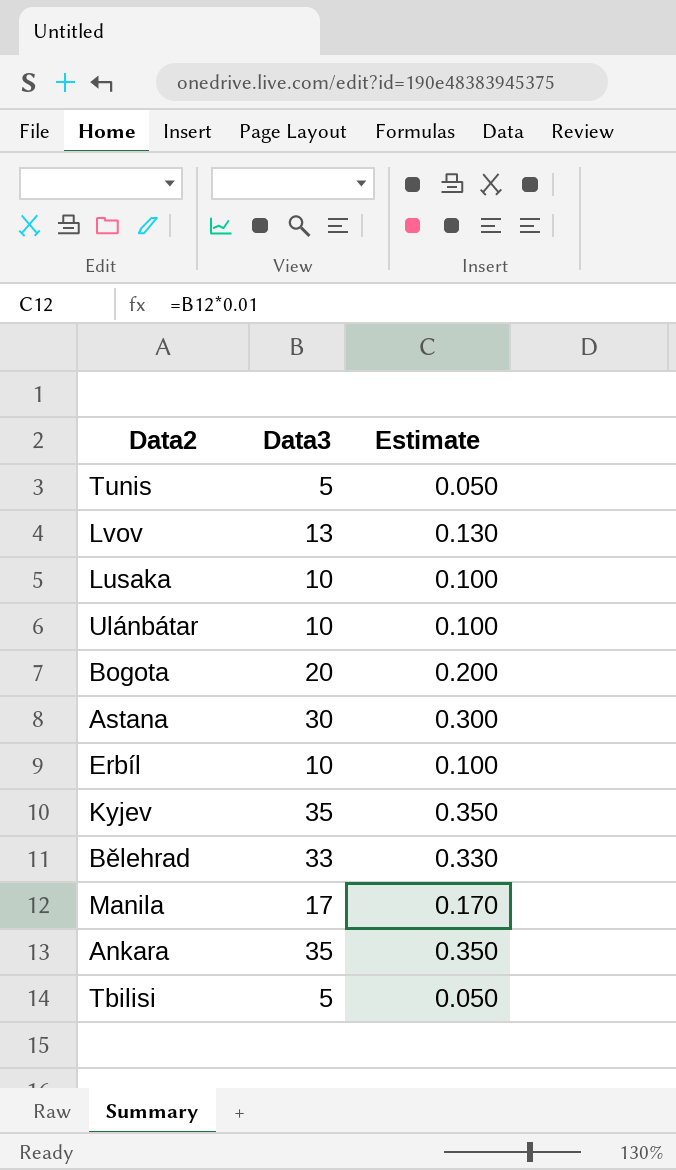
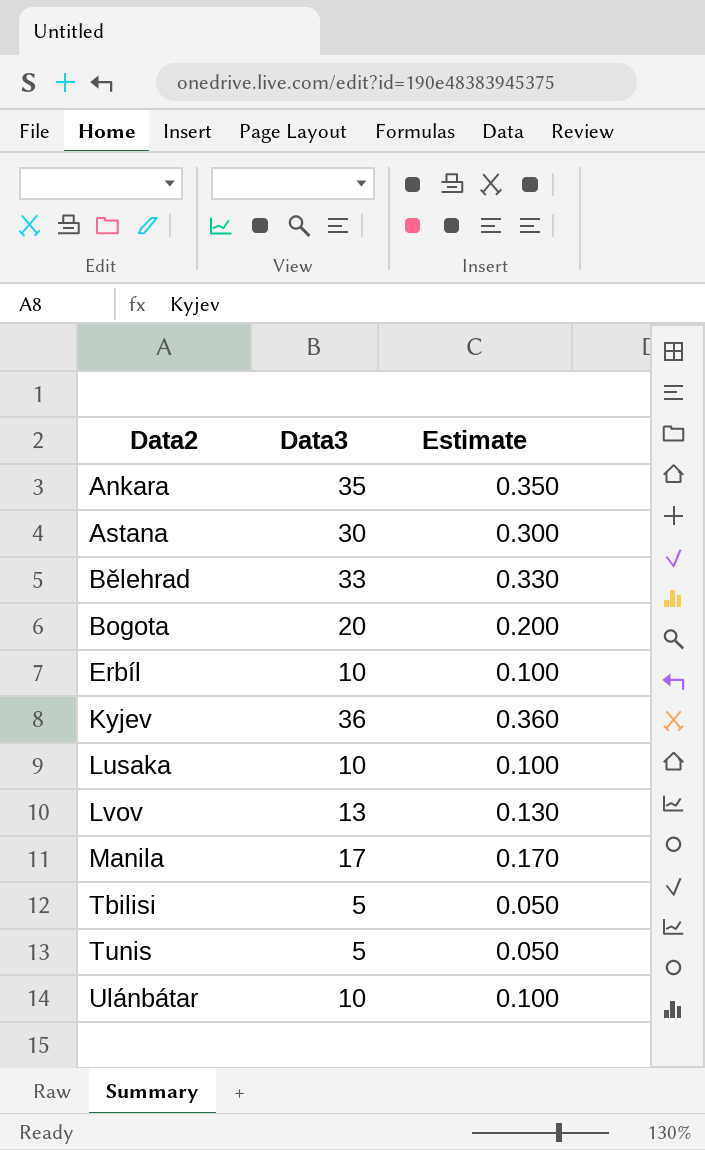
row order: none -> Data2 ascending
Kyjev | Data3: 35 -> 36
Kyjev | Estimate: 0.350 -> 0.360

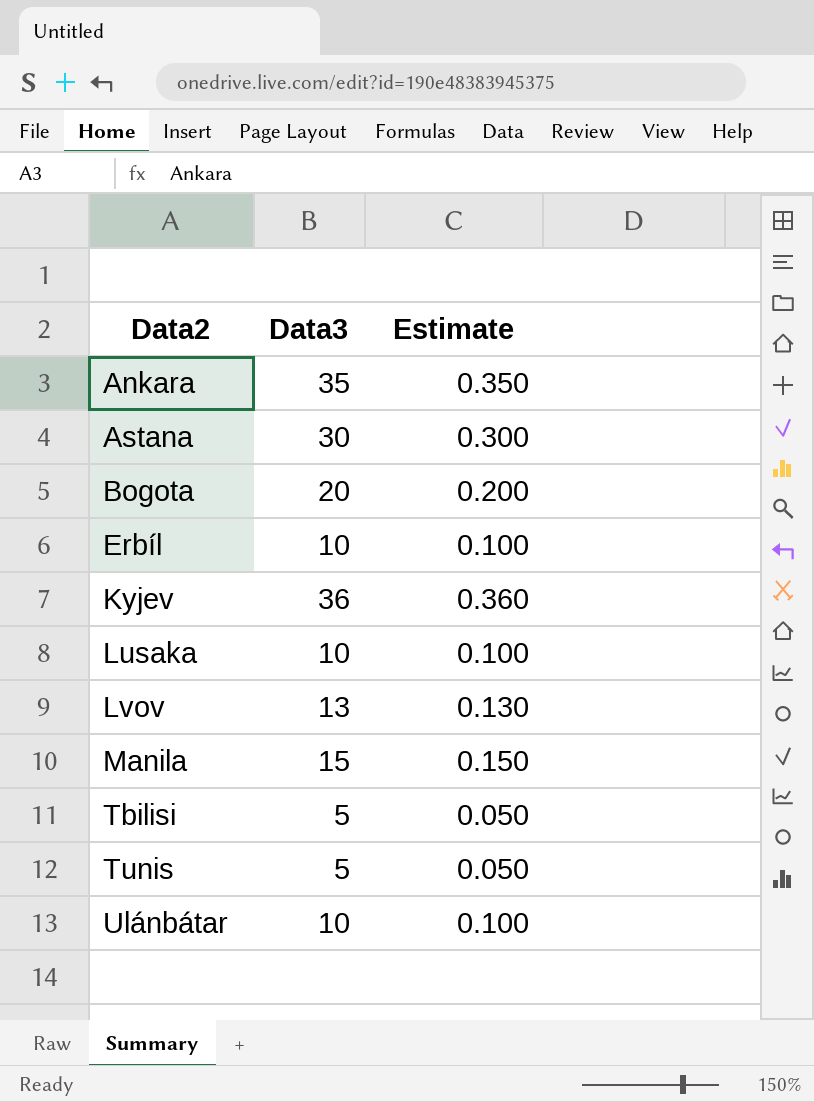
row Bělehrad: 33 | 0.330 -> none
Manila | Data3: 17 -> 15
Manila | Estimate: 0.170 -> 0.150

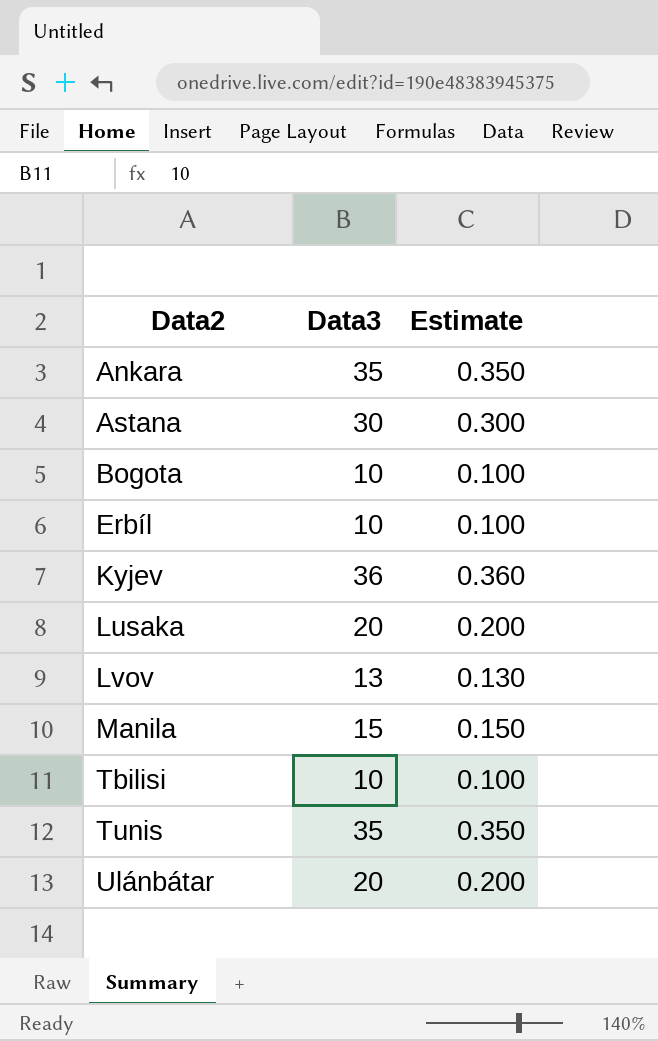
Bogota | Data3: 20 -> 10
Bogota | Estimate: 0.200 -> 0.100
Lusaka | Data3: 10 -> 20
Lusaka | Estimate: 0.100 -> 0.200
Tbilisi | Data3: 5 -> 10
Tbilisi | Estimate: 0.050 -> 0.100
Tunis | Data3: 5 -> 35
Tunis | Estimate: 0.050 -> 0.350
Ulánbátar | Data3: 10 -> 20
Ulánbátar | Estimate: 0.100 -> 0.200

